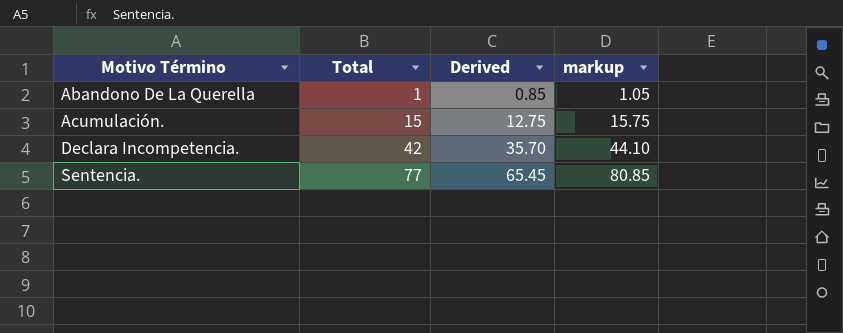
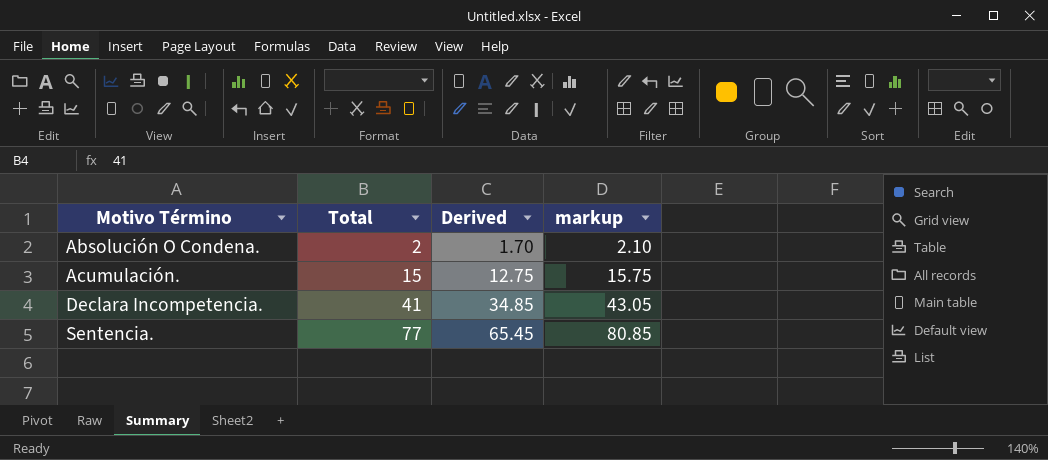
row Abandono De La Querella: 1 | 0.85 | 1.05 -> none
row Absolución O Condena.: none -> 2 | 1.70 | 2.10
Declara Incompetencia. | Total: 42 -> 41
Declara Incompetencia. | Derived: 35.70 -> 34.85
Declara Incompetencia. | markup: 44.10 -> 43.05

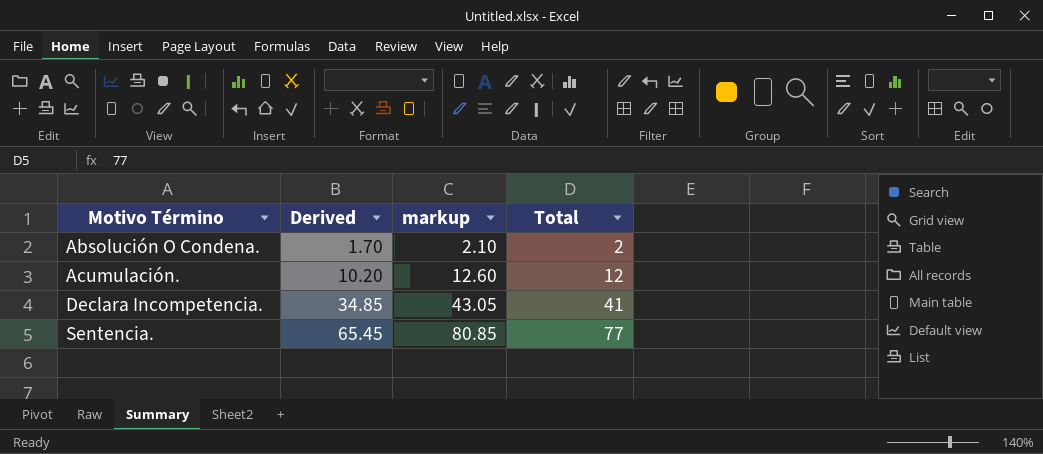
column Total | position: 2 -> 4
Acumulación. | Derived: 12.75 -> 10.20
Acumulación. | markup: 15.75 -> 12.60
Acumulación. | Total: 15 -> 12

